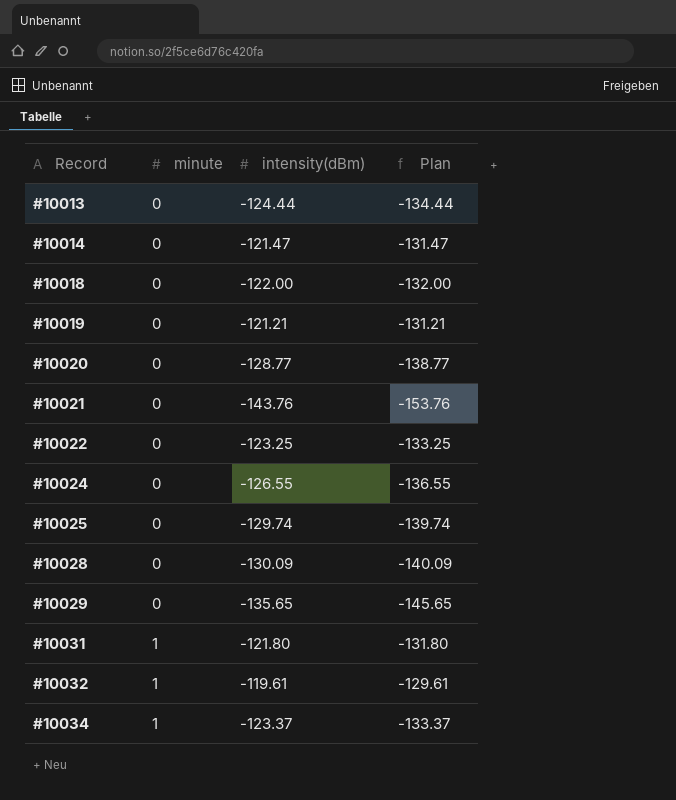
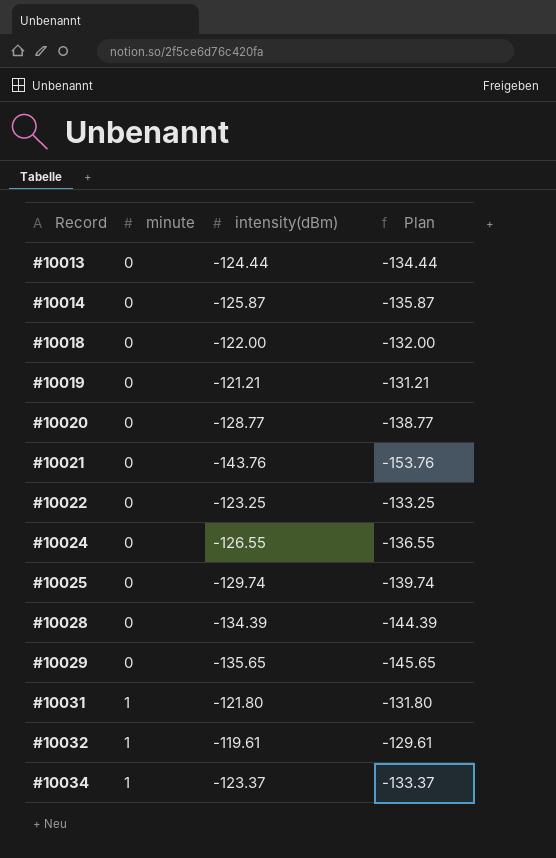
#10014 | intensity(dBm): -121.47 -> -125.87
#10014 | Plan: -131.47 -> -135.87
#10028 | intensity(dBm): -130.09 -> -134.39
#10028 | Plan: -140.09 -> -144.39

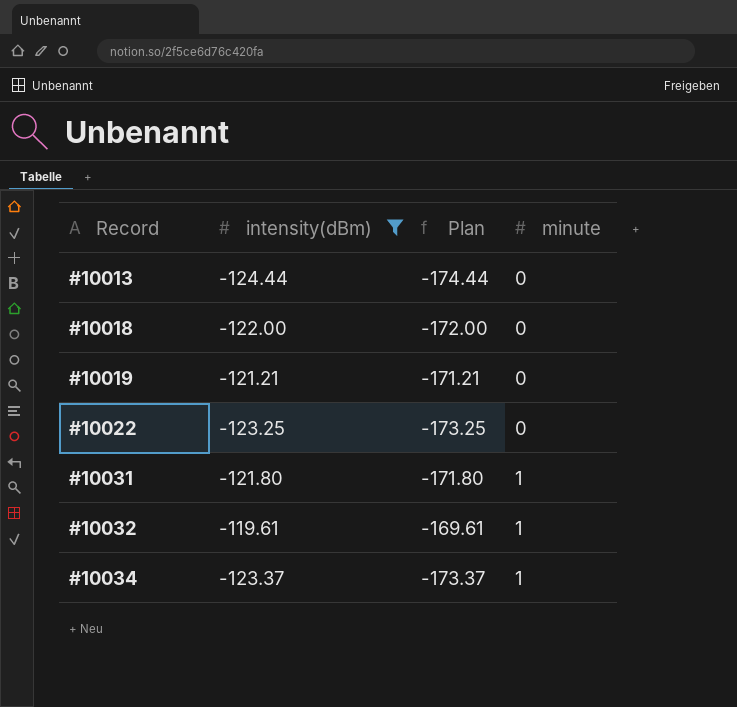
filter: none -> intensity(dBm) >= -124.44
column Plan | formula: [intensity(dBm)] - 10 -> [intensity(dBm)] - 50
column minute | position: 2 -> 4

